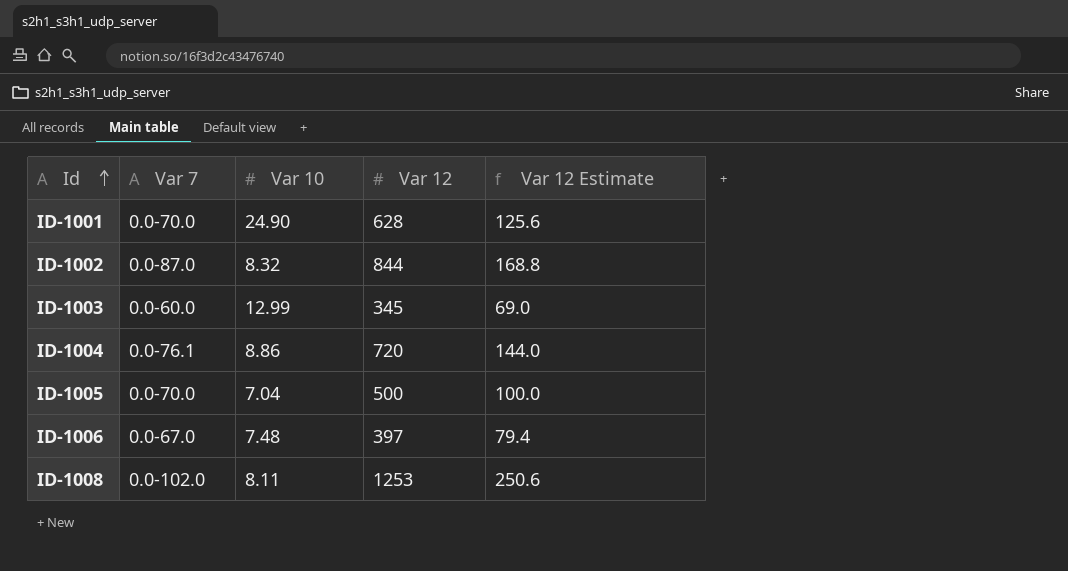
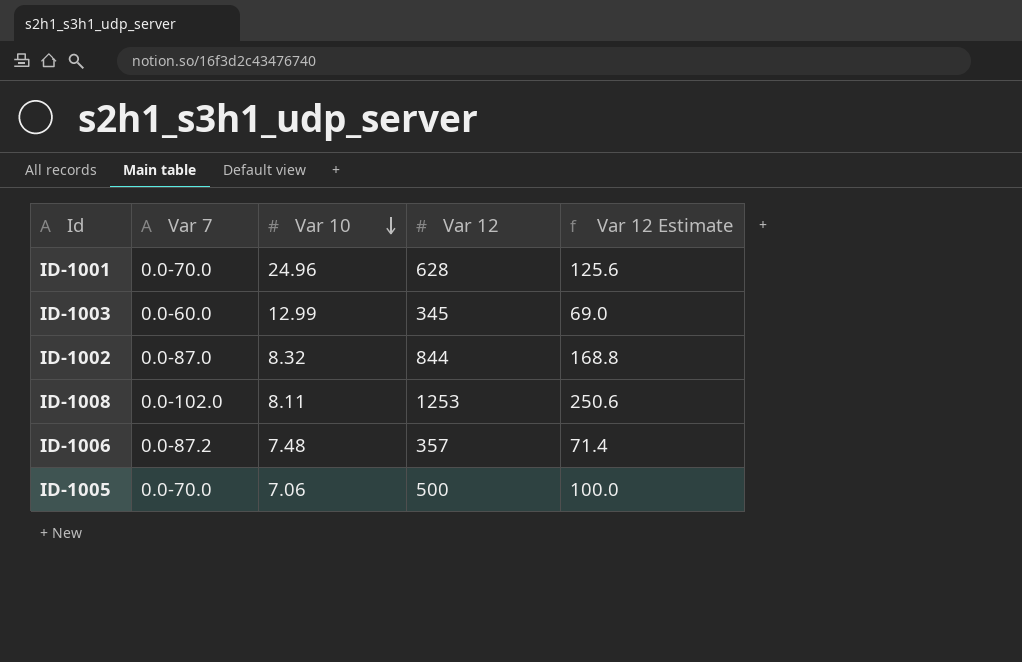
row order: Id ascending -> Var 10 descending
row ID-1004: 0.0-76.1 | 8.86 | 720 | 144.0 -> none
ID-1001 | Var 10: 24.90 -> 24.96
ID-1006 | Var 7: 0.0-67.0 -> 0.0-87.2
ID-1006 | Var 12: 397 -> 357
ID-1006 | Var 12 Estimate: 79.4 -> 71.4
ID-1005 | Var 10: 7.04 -> 7.06

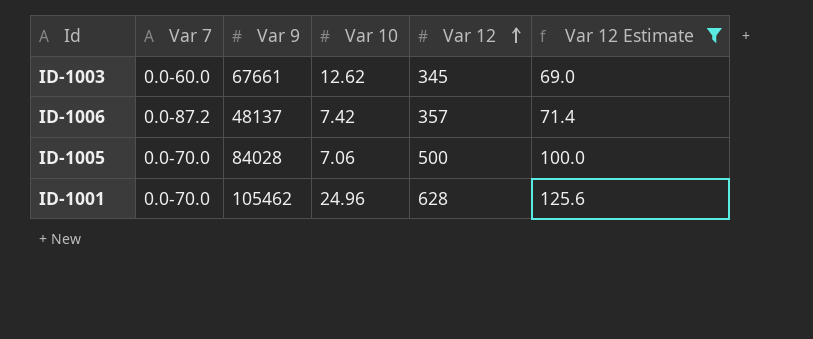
filter: none -> Var 12 Estimate <= 125.6
row order: Var 10 descending -> Var 12 ascending
column Var 9 | position: none -> 3
ID-1003 | Var 10: 12.99 -> 12.62
ID-1006 | Var 10: 7.48 -> 7.42

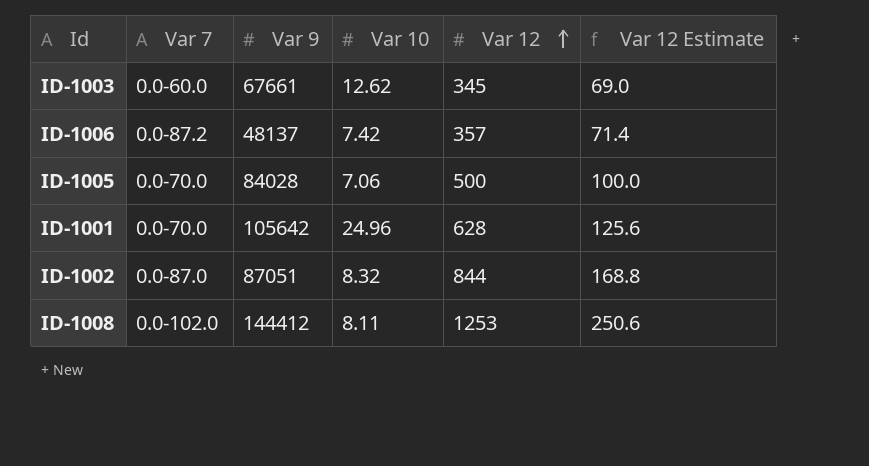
filter: Var 12 Estimate <= 125.6 -> none
ID-1001 | Var 9: 105462 -> 105642

